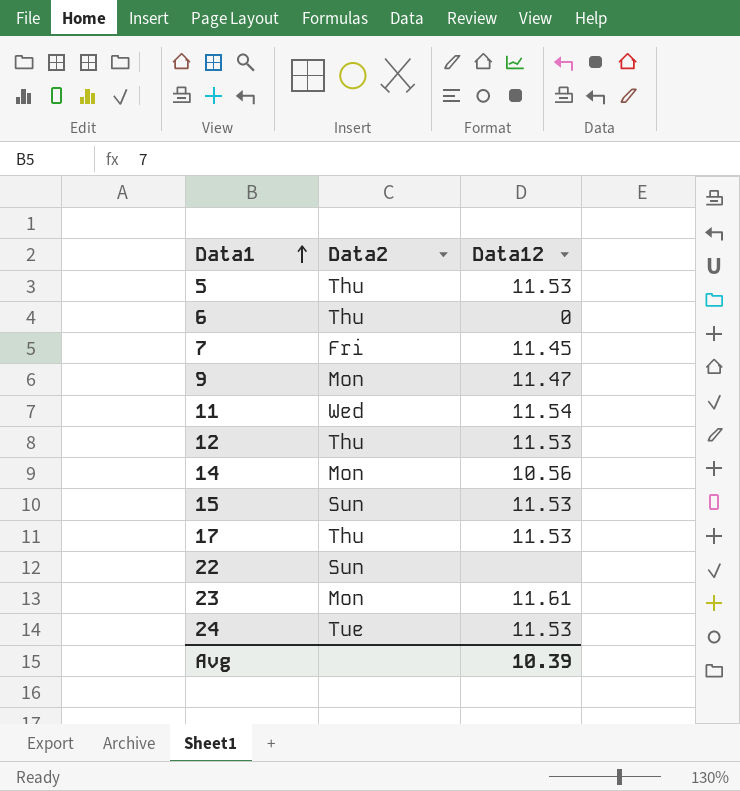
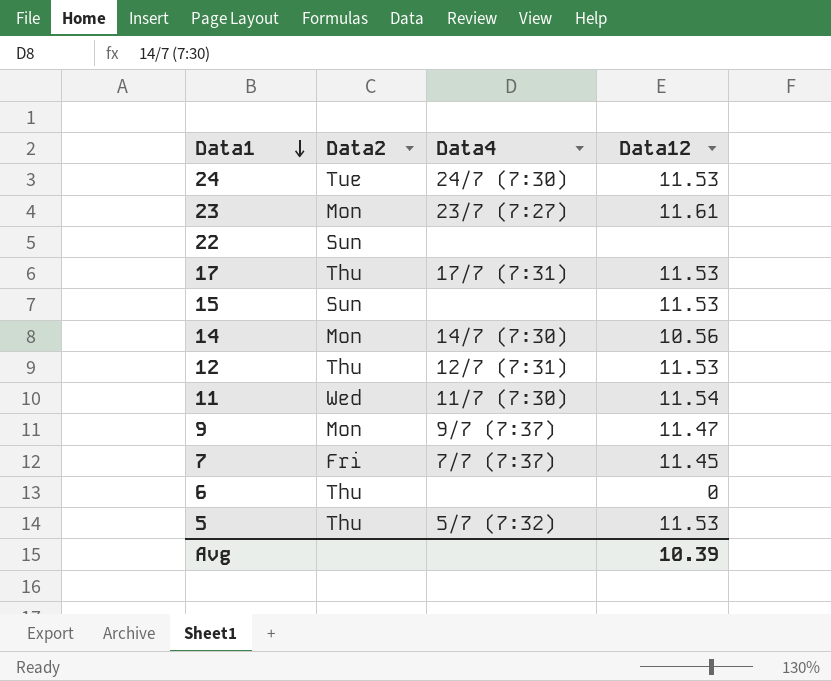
row order: Data1 ascending -> Data1 descending
column Data4 | position: none -> 3

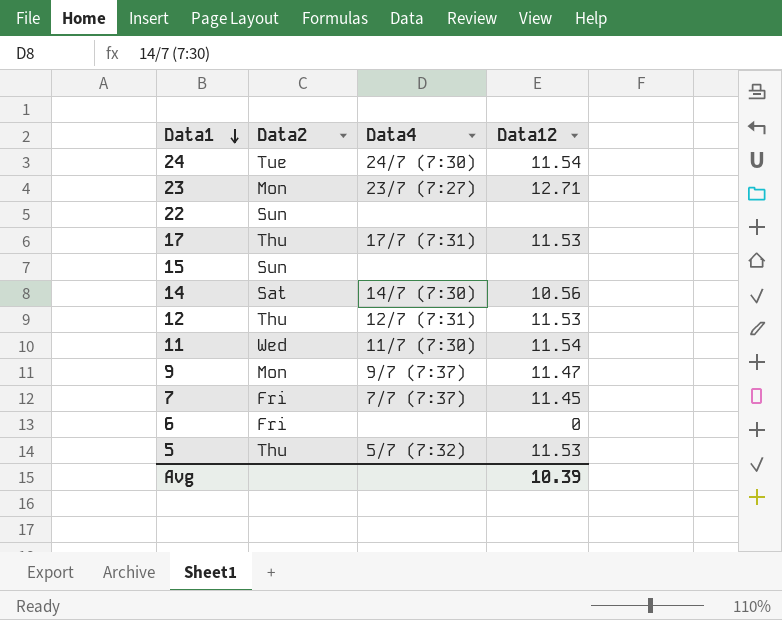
24 | Data12: 11.53 -> 11.54
23 | Data12: 11.61 -> 12.71
15 | Data12: 11.53 -> none
14 | Data2: Mon -> Sat
6 | Data2: Thu -> Fri

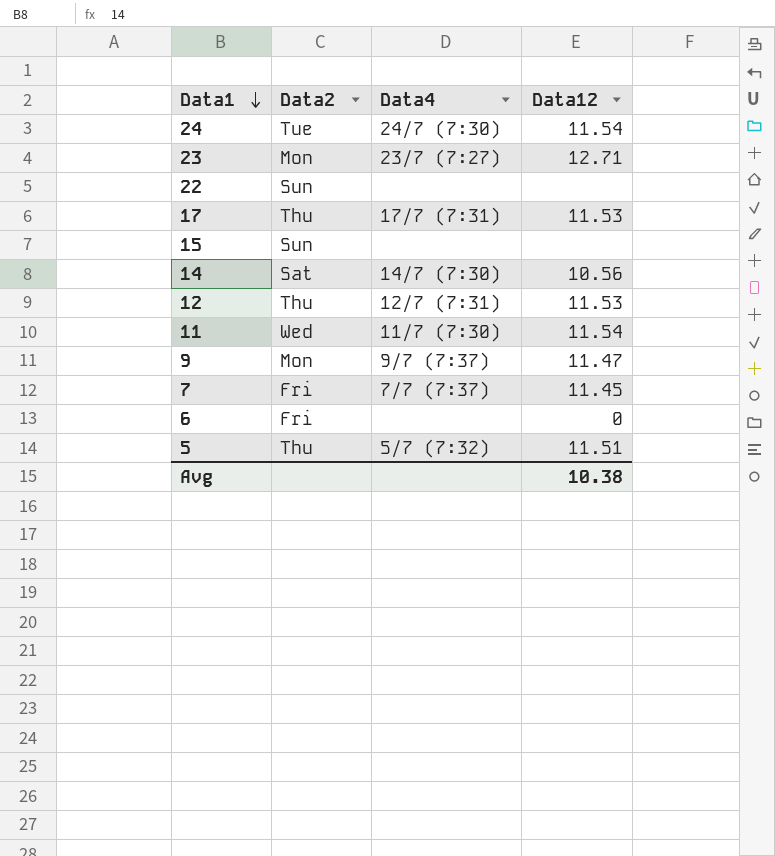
5 | Data12: 11.53 -> 11.51
Avg | Data12: 10.39 -> 10.38

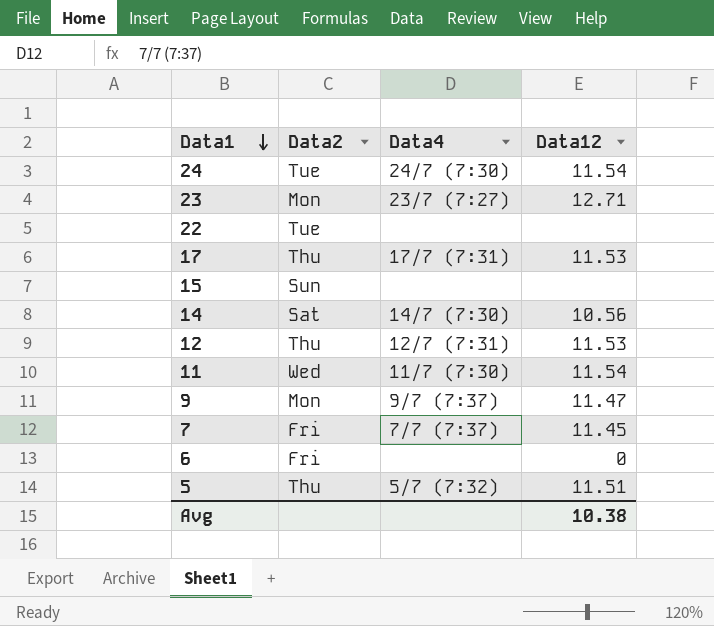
22 | Data2: Sun -> Tue

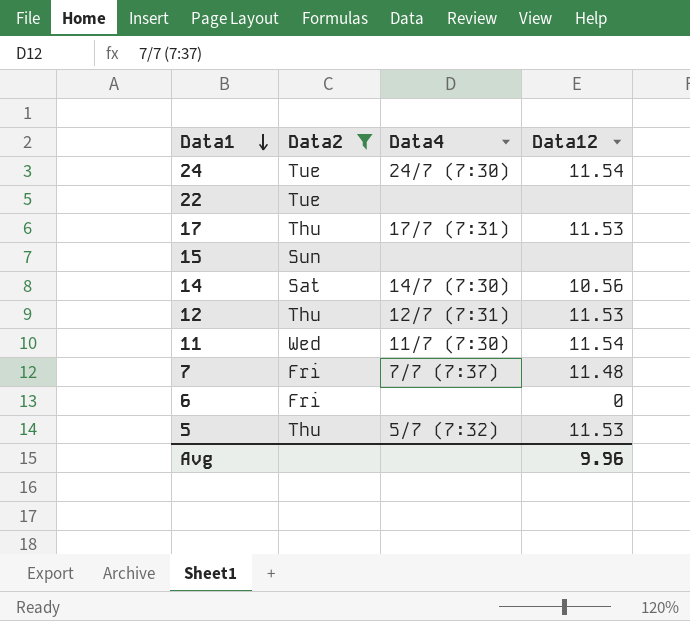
filter: none -> Data2 != Mon
7 | Data12: 11.45 -> 11.48
5 | Data12: 11.51 -> 11.53
Avg | Data12: 10.38 -> 9.96

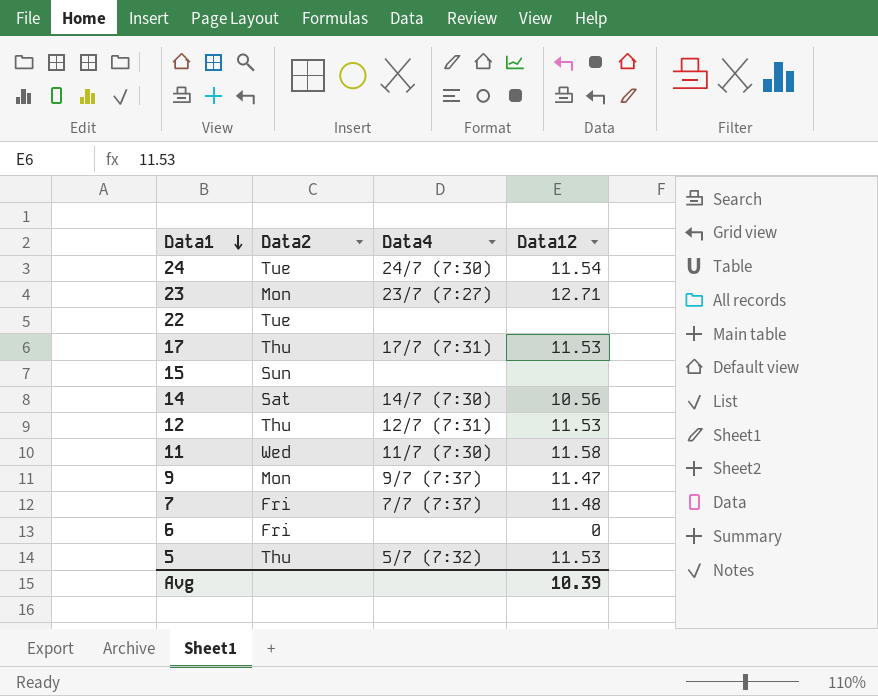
filter: Data2 != Mon -> none
11 | Data12: 11.54 -> 11.58
Avg | Data12: 9.96 -> 10.39

